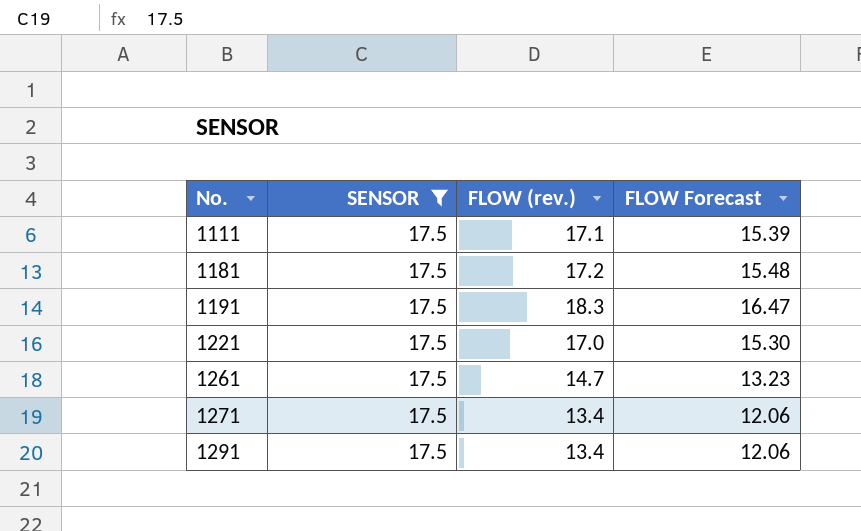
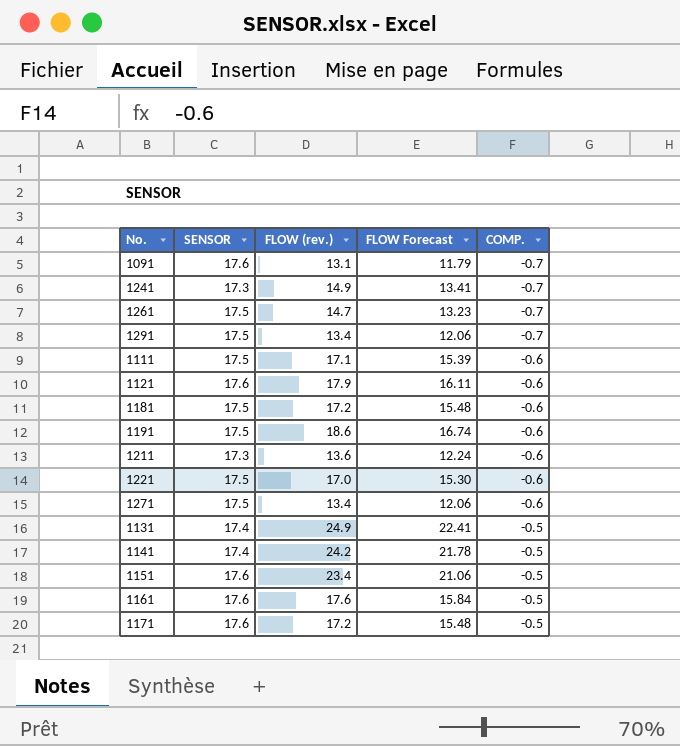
filter: SENSOR = 17.5 -> none
row order: No. ascending -> COMP. ascending
column COMP. | position: none -> 5
1191 | FLOW (rev.): 18.3 -> 18.6
1191 | FLOW Forecast: 16.47 -> 16.74

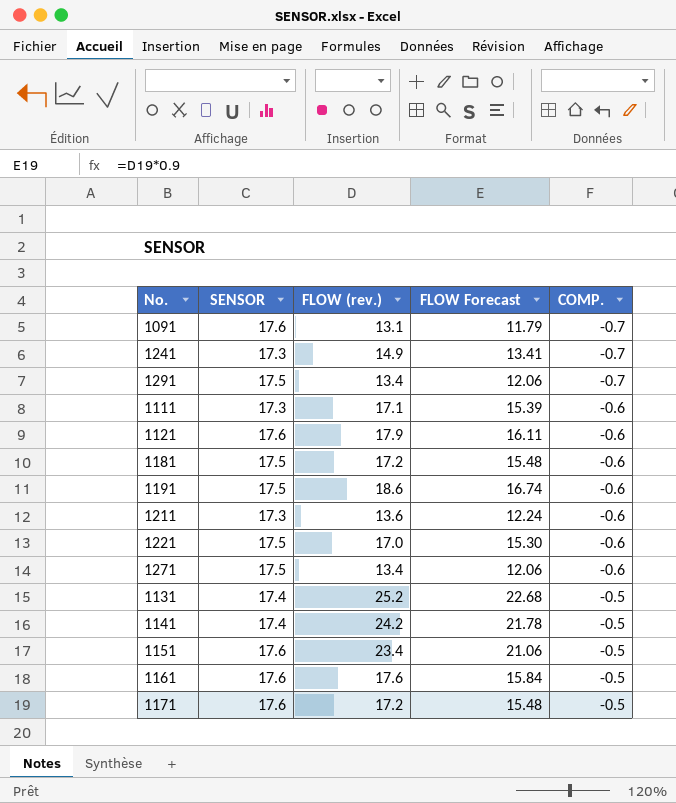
row 1261: 17.5 | 14.7 | 13.23 | -0.7 -> none
1111 | SENSOR: 17.5 -> 17.3
1131 | FLOW (rev.): 24.9 -> 25.2
1131 | FLOW Forecast: 22.41 -> 22.68

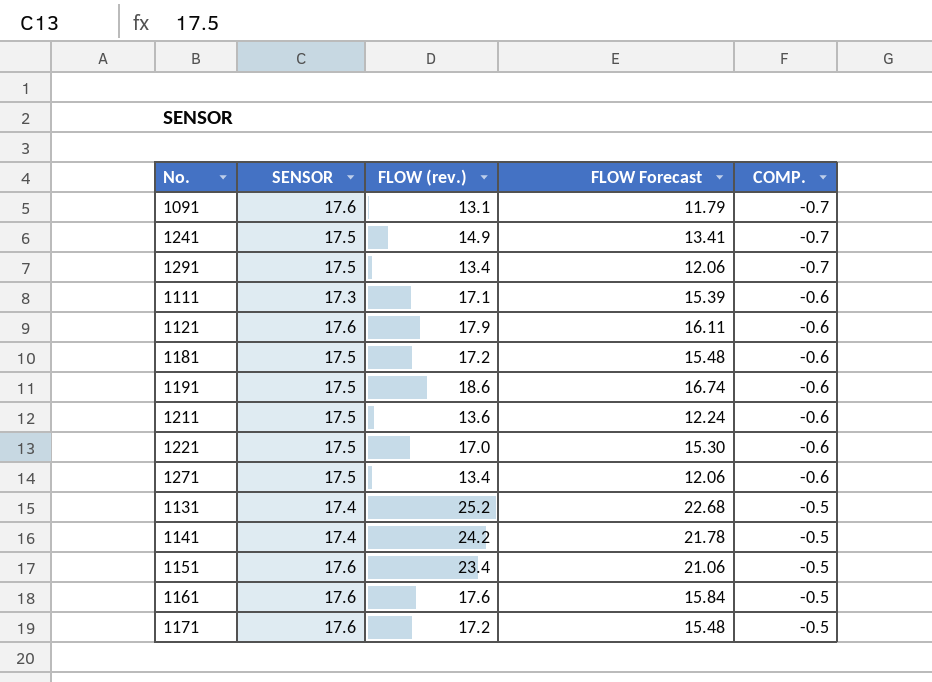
1241 | SENSOR: 17.3 -> 17.5
1211 | SENSOR: 17.3 -> 17.5

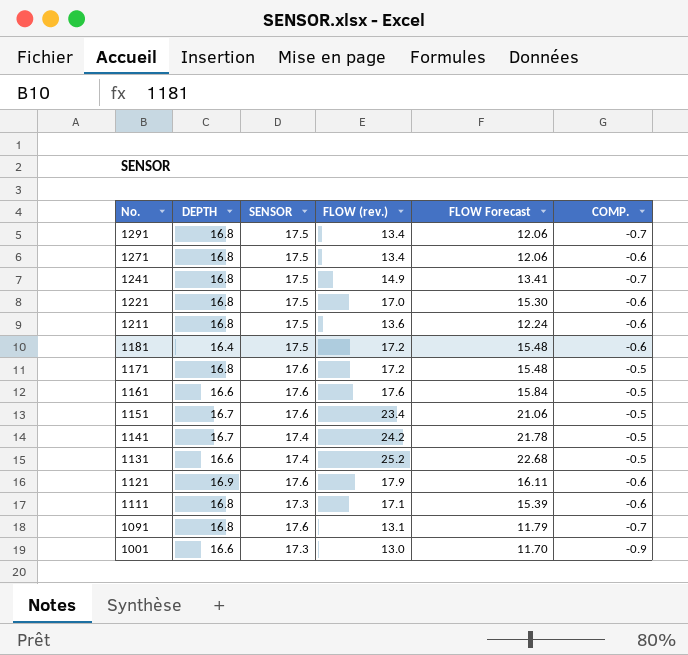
row order: COMP. ascending -> No. descending
column DEPTH | position: none -> 2
row 1191: 17.5 | 18.6 | 16.74 | -0.6 -> none
row 1001: none -> 16.6 | 17.3 | 13.0 | 11.70 | -0.9

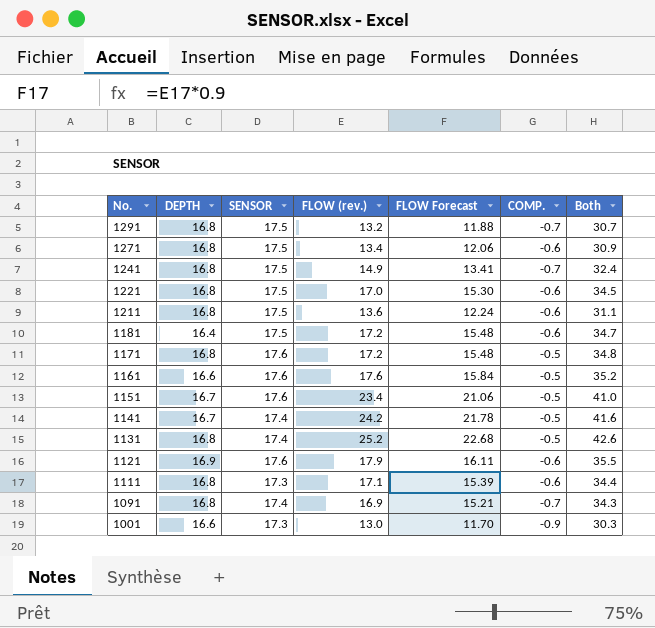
column Both | formula: none -> [SENSOR] + [FLOW (rev.)]
1291 | FLOW (rev.): 13.4 -> 13.2
1291 | FLOW Forecast: 12.06 -> 11.88
1131 | DEPTH: 16.6 -> 16.8
1091 | SENSOR: 17.6 -> 17.4
1091 | FLOW (rev.): 13.1 -> 16.9
1091 | FLOW Forecast: 11.79 -> 15.21

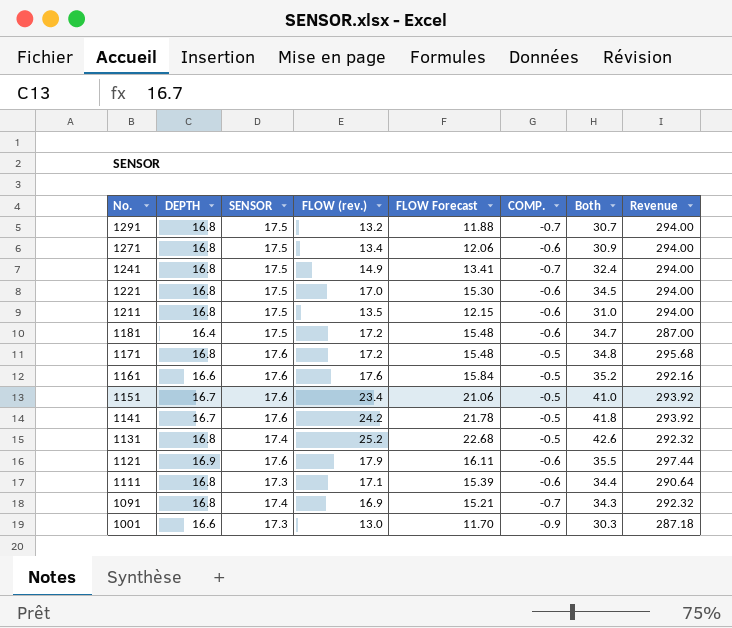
column Revenue | formula: none -> [DEPTH] * [SENSOR]
1211 | FLOW (rev.): 13.6 -> 13.5
1211 | FLOW Forecast: 12.24 -> 12.15
1211 | Both: 31.1 -> 31.0
1141 | SENSOR: 17.4 -> 17.6
1141 | Both: 41.6 -> 41.8

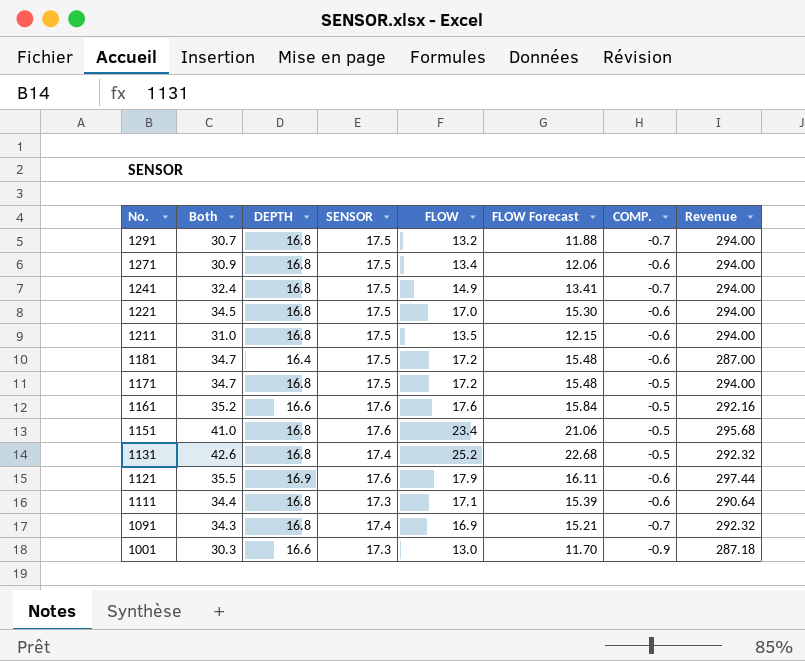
column Both | position: 7 -> 2
column name: FLOW (rev.) -> FLOW
row 1141: 16.7 | 17.6 | 24.2 | 21.78 | -0.5 | 41.8 | 293.92 -> none
1171 | Both: 34.8 -> 34.7
1171 | SENSOR: 17.6 -> 17.5
1171 | Revenue: 295.68 -> 294.00
1151 | DEPTH: 16.7 -> 16.8
1151 | Revenue: 293.92 -> 295.68

